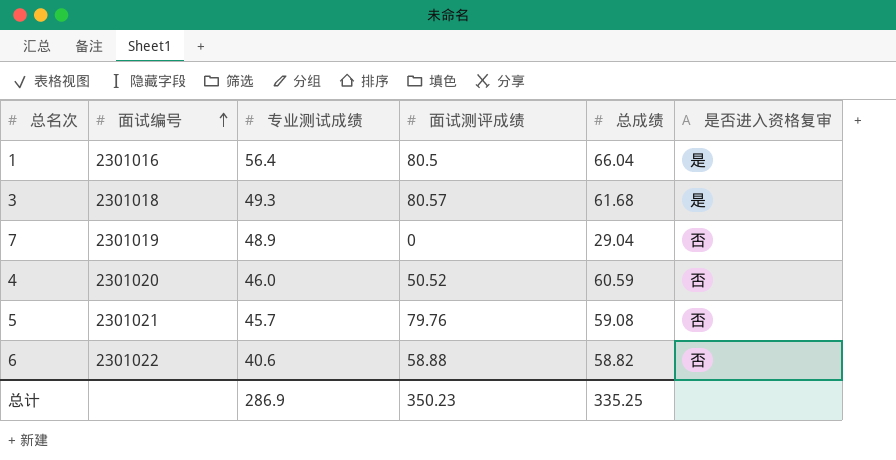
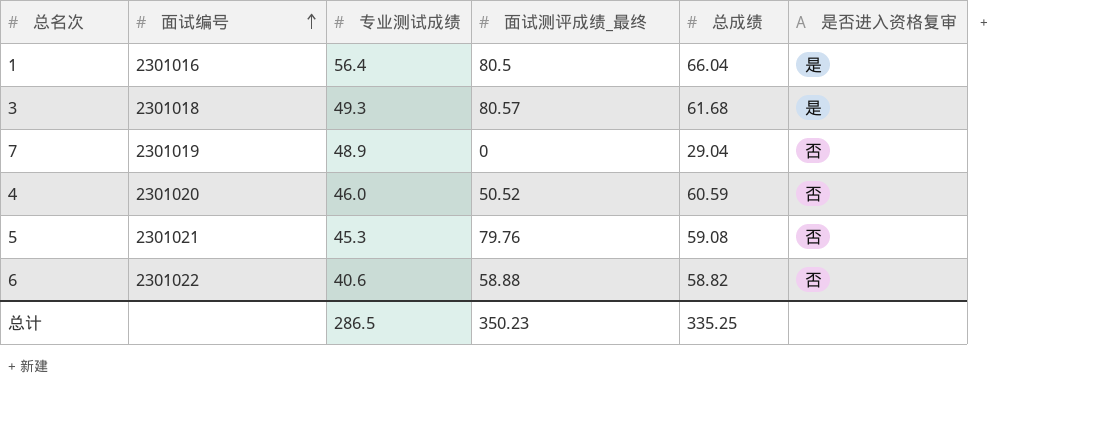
column name: 面试测评成绩 -> 面试测评成绩_最终
5 | 专业测试成绩: 45.7 -> 45.3
总计 | 专业测试成绩: 286.9 -> 286.5

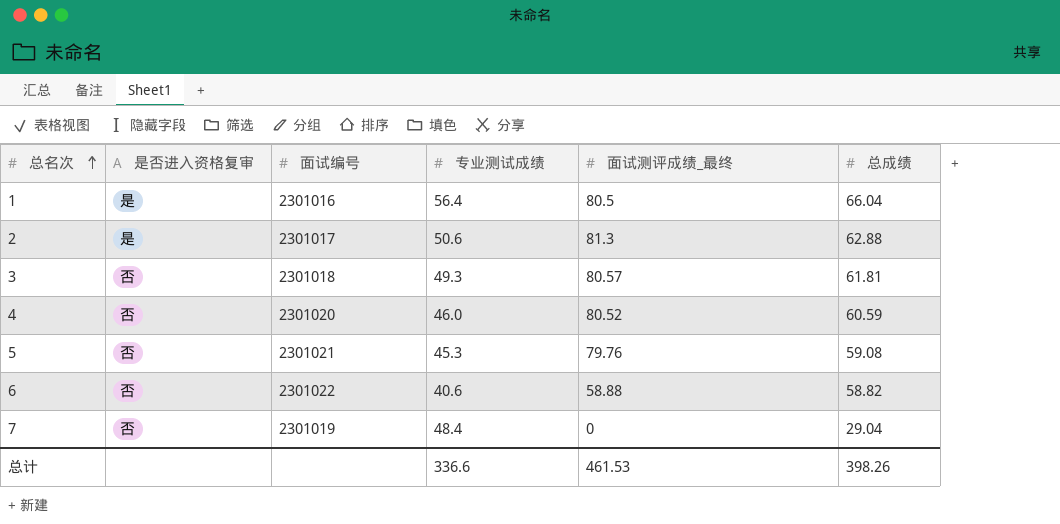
row order: 面试编号 ascending -> 总名次 ascending
column 是否进入资格复审 | position: 6 -> 2
row 2: none -> 是 | 2301017 | 50.6 | 81.3 | 62.88
3 | 是否进入资格复审: 是 -> 否
3 | 总成绩: 61.68 -> 61.81
4 | 面试测评成绩_最终: 50.52 -> 80.52
7 | 专业测试成绩: 48.9 -> 48.4
总计 | 专业测试成绩: 286.5 -> 336.6
总计 | 面试测评成绩_最终: 350.23 -> 461.53
总计 | 总成绩: 335.25 -> 398.26

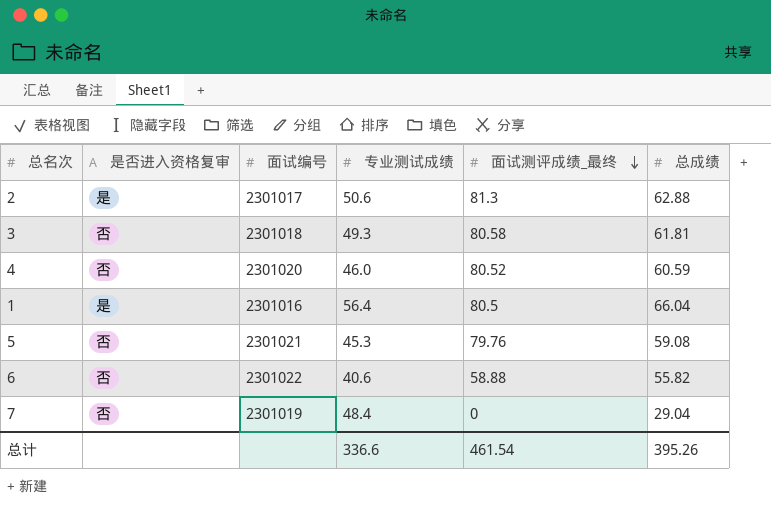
row order: 总名次 ascending -> 面试测评成绩_最终 descending
3 | 面试测评成绩_最终: 80.57 -> 80.58
6 | 总成绩: 58.82 -> 55.82
总计 | 面试测评成绩_最终: 461.53 -> 461.54
总计 | 总成绩: 398.26 -> 395.26

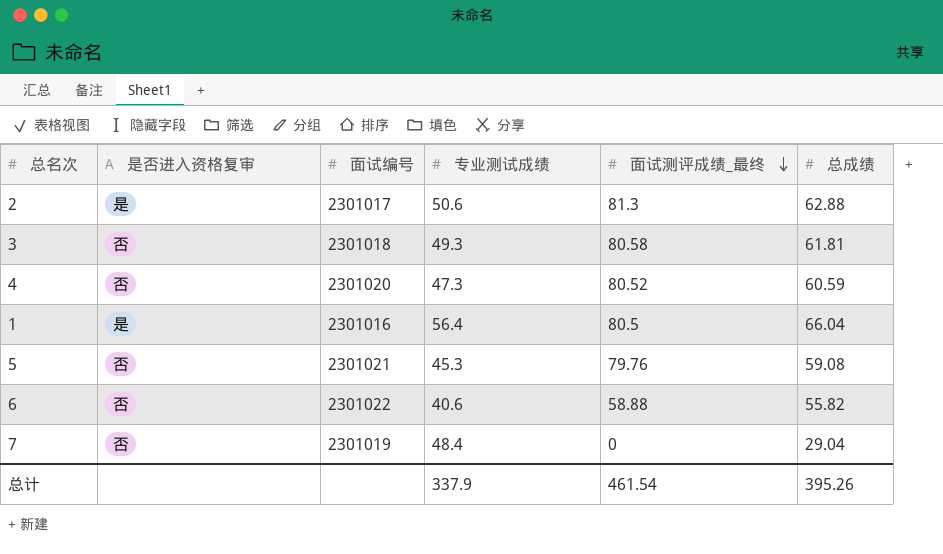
4 | 专业测试成绩: 46.0 -> 47.3
总计 | 专业测试成绩: 336.6 -> 337.9

